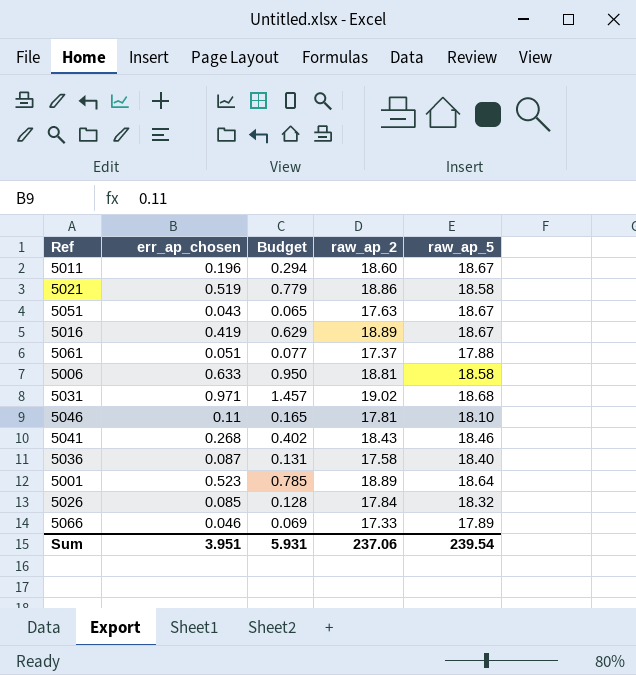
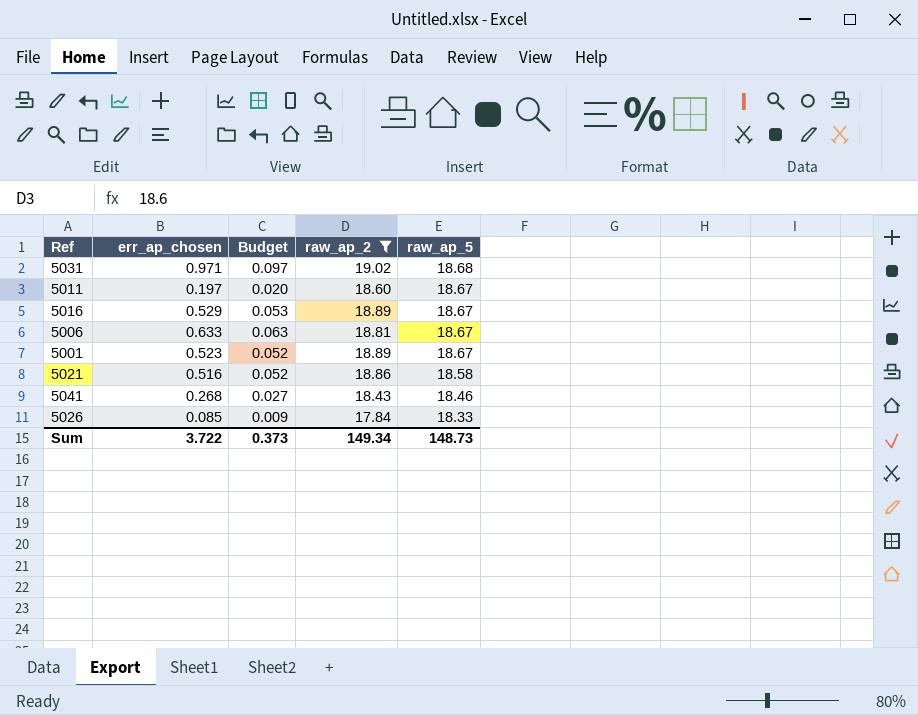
filter: none -> raw_ap_2 >= 17.84
row order: none -> raw_ap_5 descending
column Budget | formula: [err_ap_chosen] * 1.5 -> [err_ap_chosen] * 0.1
5011 | err_ap_chosen: 0.196 -> 0.197
5016 | err_ap_chosen: 0.419 -> 0.529
5006 | raw_ap_5: 18.58 -> 18.67
5001 | raw_ap_5: 18.64 -> 18.67
5021 | err_ap_chosen: 0.519 -> 0.516
5026 | raw_ap_5: 18.32 -> 18.33
Sum | err_ap_chosen: 3.951 -> 3.722
Sum | Budget: 5.931 -> 0.373
Sum | raw_ap_2: 237.06 -> 149.34
Sum | raw_ap_5: 239.54 -> 148.73

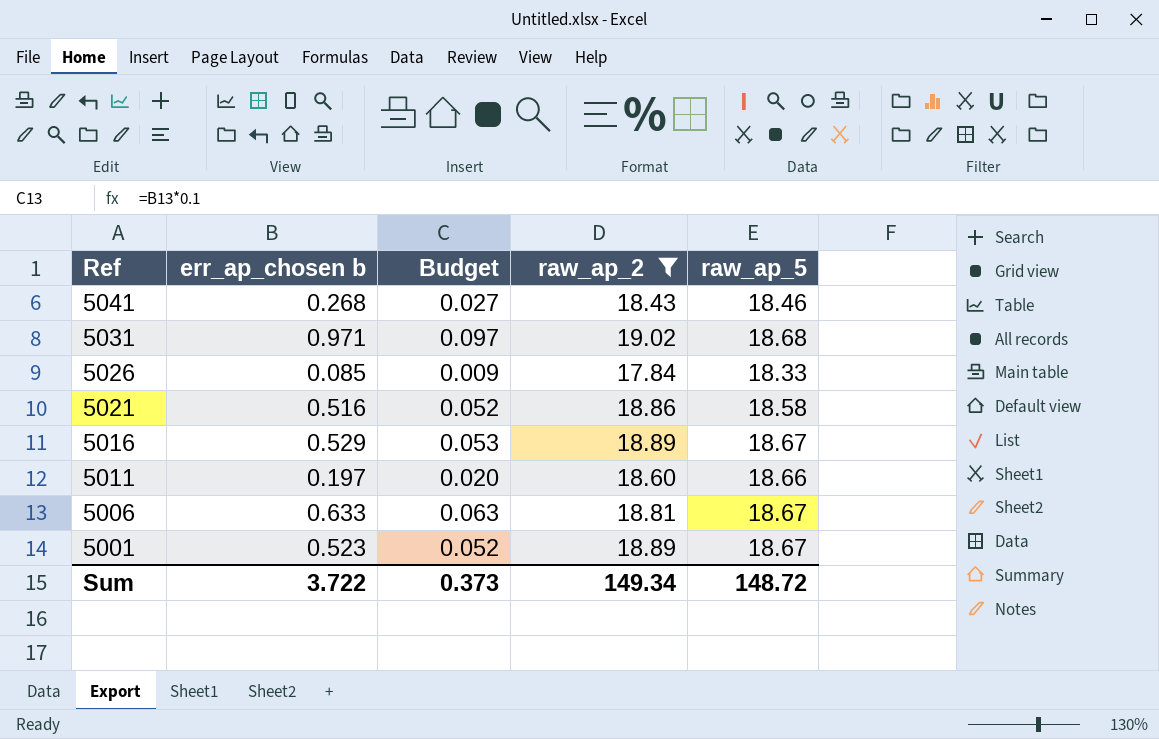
row order: raw_ap_5 descending -> Ref descending
column name: err_ap_chosen -> err_ap_chosen b
5011 | raw_ap_5: 18.67 -> 18.66
Sum | raw_ap_5: 148.73 -> 148.72

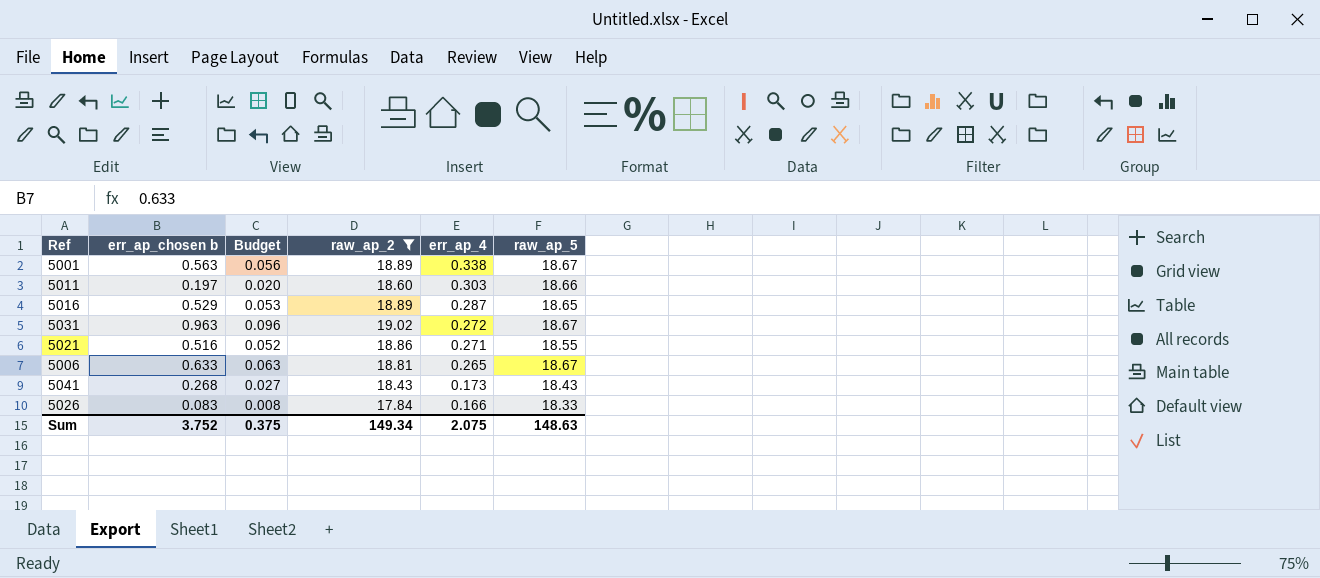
row order: Ref descending -> err_ap_4 descending
column err_ap_4 | position: none -> 5
5001 | err_ap_chosen b: 0.523 -> 0.563
5001 | Budget: 0.052 -> 0.056
5016 | raw_ap_5: 18.67 -> 18.65
5031 | err_ap_chosen b: 0.971 -> 0.963
5031 | Budget: 0.097 -> 0.096
5031 | raw_ap_5: 18.68 -> 18.67
5021 | raw_ap_5: 18.58 -> 18.55
5041 | raw_ap_5: 18.46 -> 18.43
5026 | err_ap_chosen b: 0.085 -> 0.083
5026 | Budget: 0.009 -> 0.008
Sum | err_ap_chosen b: 3.722 -> 3.752
Sum | Budget: 0.373 -> 0.375
Sum | raw_ap_5: 148.72 -> 148.63

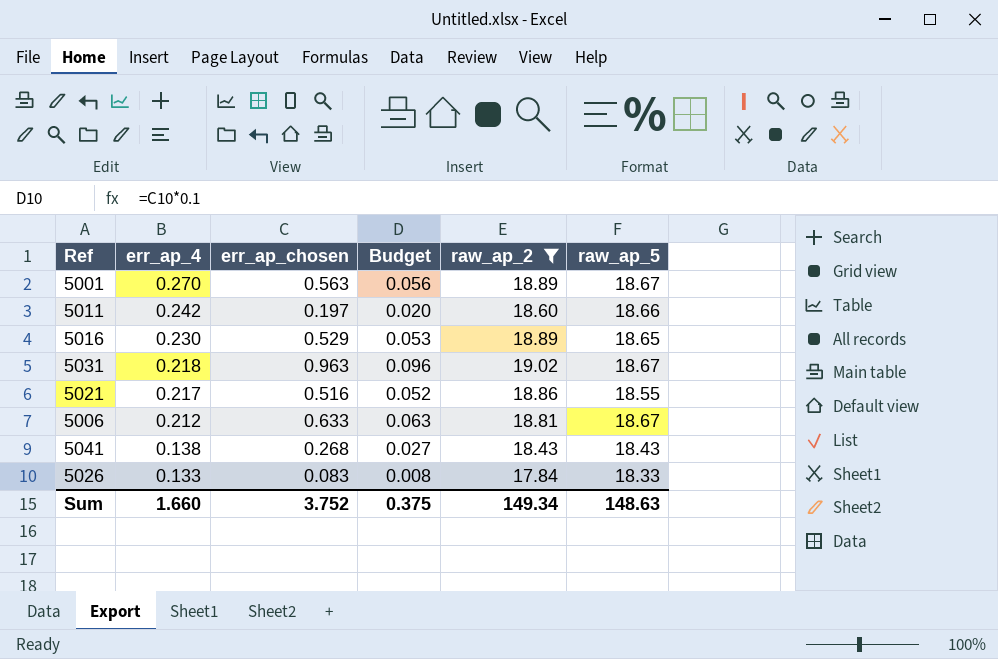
column err_ap_4 | position: 5 -> 2
column name: err_ap_chosen b -> err_ap_chosen
5001 | err_ap_4: 0.338 -> 0.270
5011 | err_ap_4: 0.303 -> 0.242
5016 | err_ap_4: 0.287 -> 0.230
5031 | err_ap_4: 0.272 -> 0.218
5021 | err_ap_4: 0.271 -> 0.217
5006 | err_ap_4: 0.265 -> 0.212
5041 | err_ap_4: 0.173 -> 0.138
5026 | err_ap_4: 0.166 -> 0.133
Sum | err_ap_4: 2.075 -> 1.660

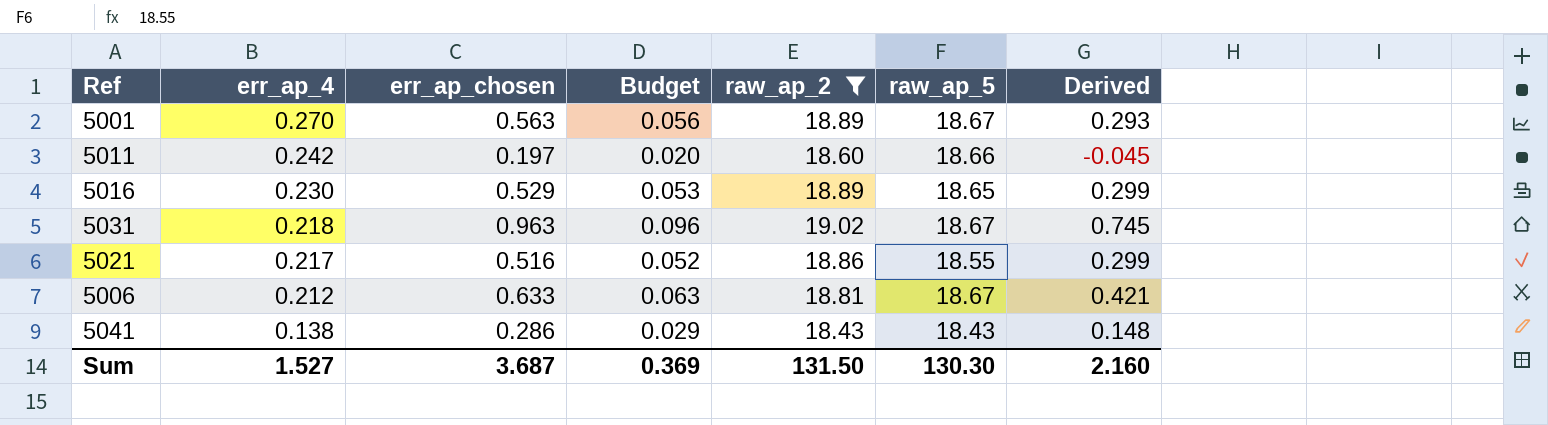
column Derived | formula: none -> [err_ap_chosen] - [err_ap_4]
row 5026: 0.133 | 0.083 | 0.008 | 17.84 | 18.33 -> none
5041 | err_ap_chosen: 0.268 -> 0.286
5041 | Budget: 0.027 -> 0.029
Sum | err_ap_4: 1.660 -> 1.527
Sum | err_ap_chosen: 3.752 -> 3.687
Sum | Budget: 0.375 -> 0.369
Sum | raw_ap_2: 149.34 -> 131.50
Sum | raw_ap_5: 148.63 -> 130.30

